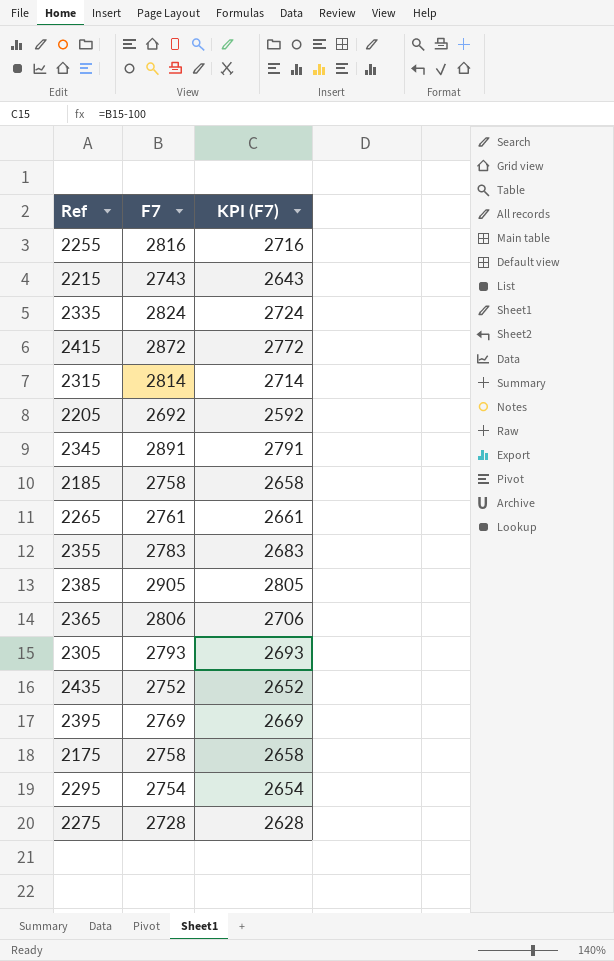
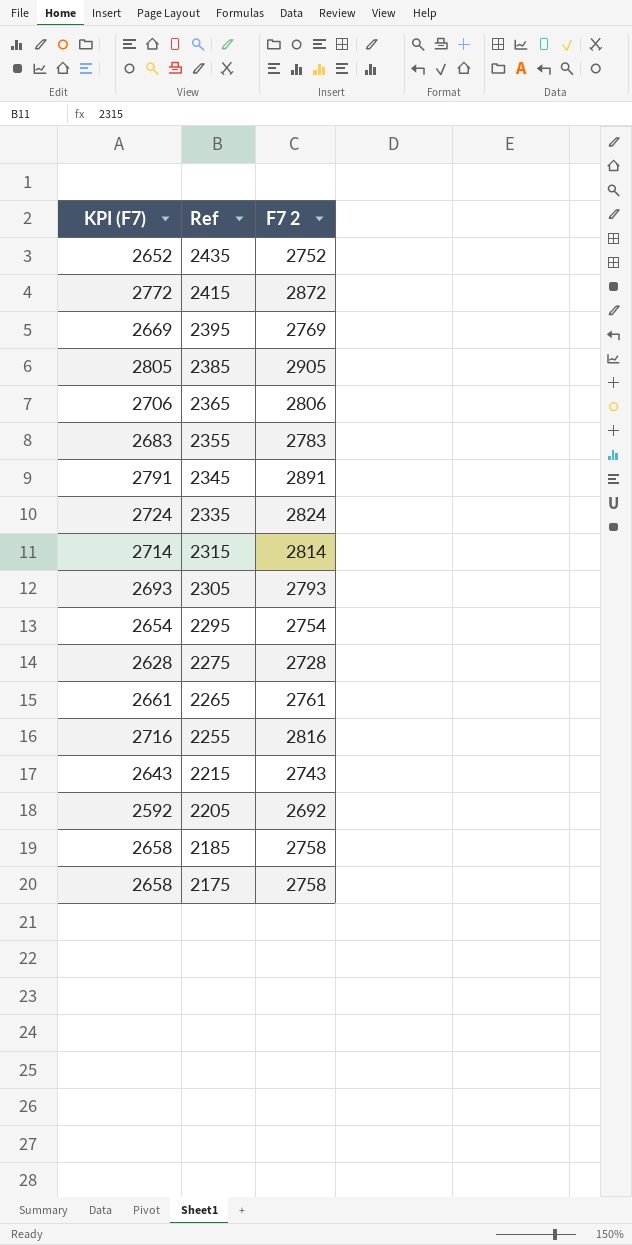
row order: none -> Ref descending
column KPI (F7) | position: 3 -> 1
column name: F7 -> F7 2

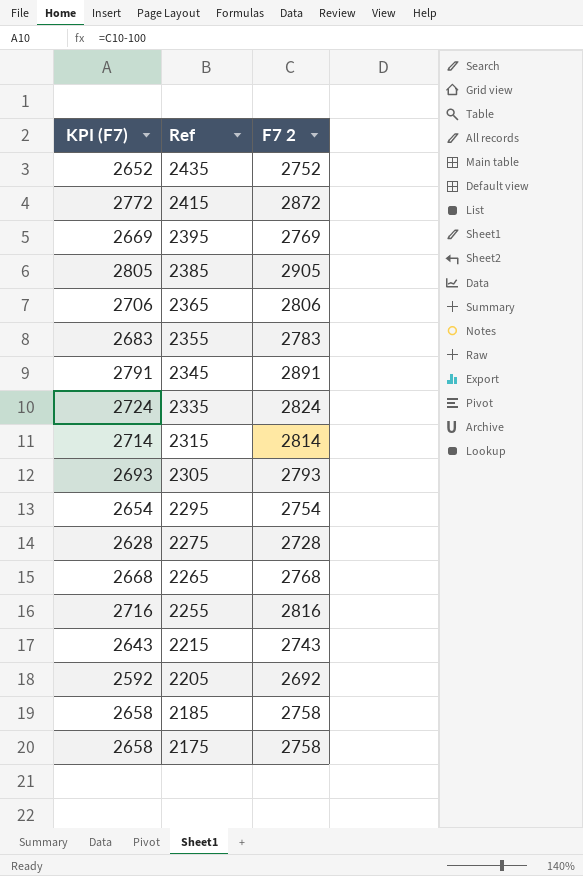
2265 | KPI (F7): 2661 -> 2668
2265 | F7 2: 2761 -> 2768

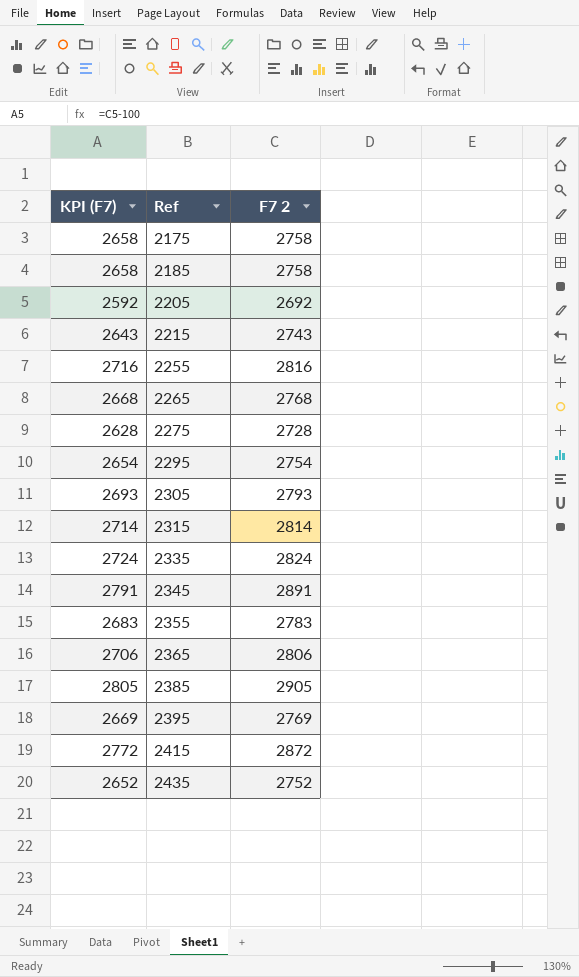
row order: Ref descending -> Ref ascending

